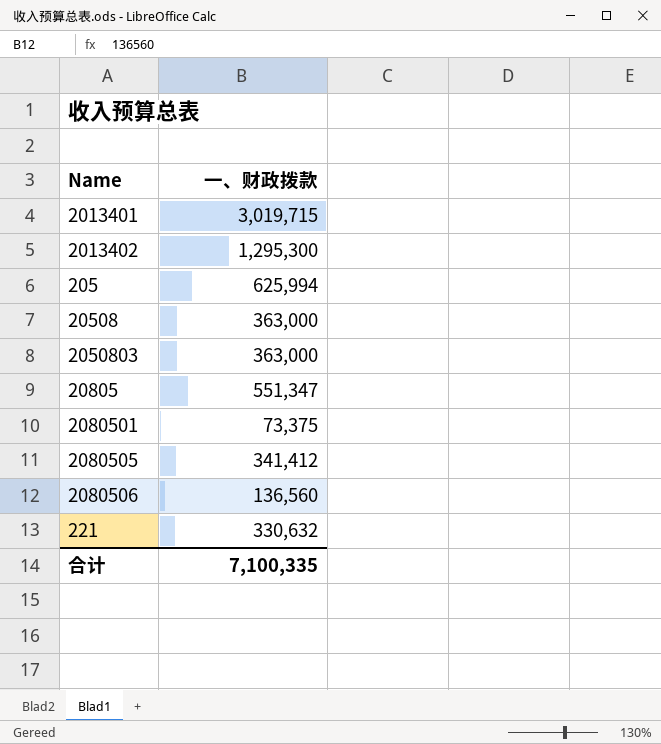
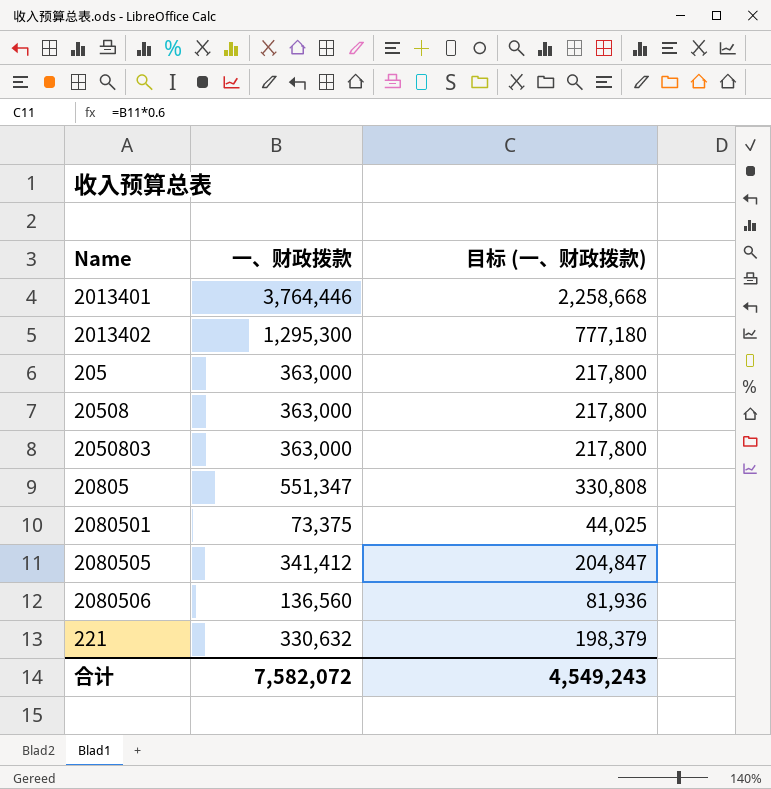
column 目标 (一、财政拨款) | formula: none -> [一、财政拨款] * 0.6
2013401 | 一、财政拨款: 3,019,715 -> 3,764,446
205 | 一、财政拨款: 625,994 -> 363,000
合计 | 一、财政拨款: 7,100,335 -> 7,582,072

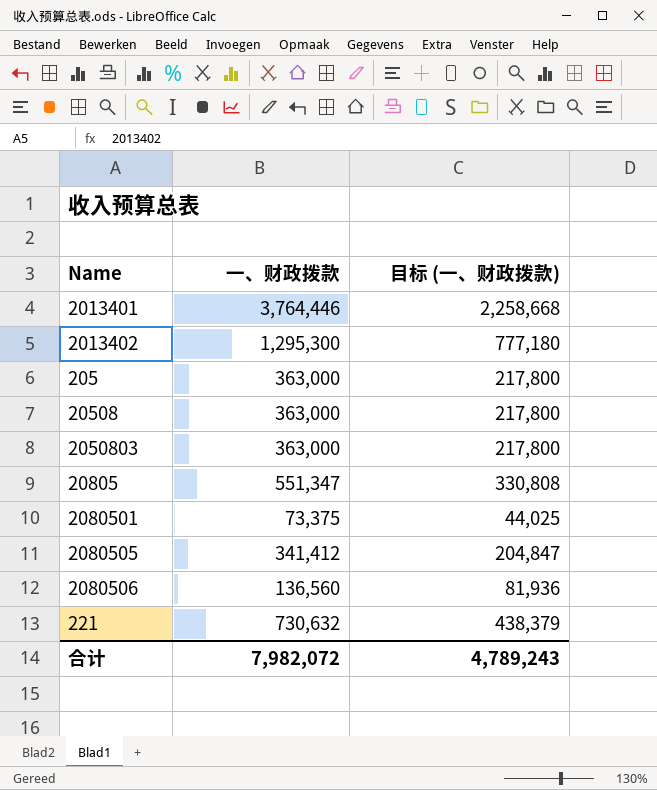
221 | 一、财政拨款: 330,632 -> 730,632
221 | 目标 (一、财政拨款): 198,379 -> 438,379
合计 | 一、财政拨款: 7,582,072 -> 7,982,072
合计 | 目标 (一、财政拨款): 4,549,243 -> 4,789,243

